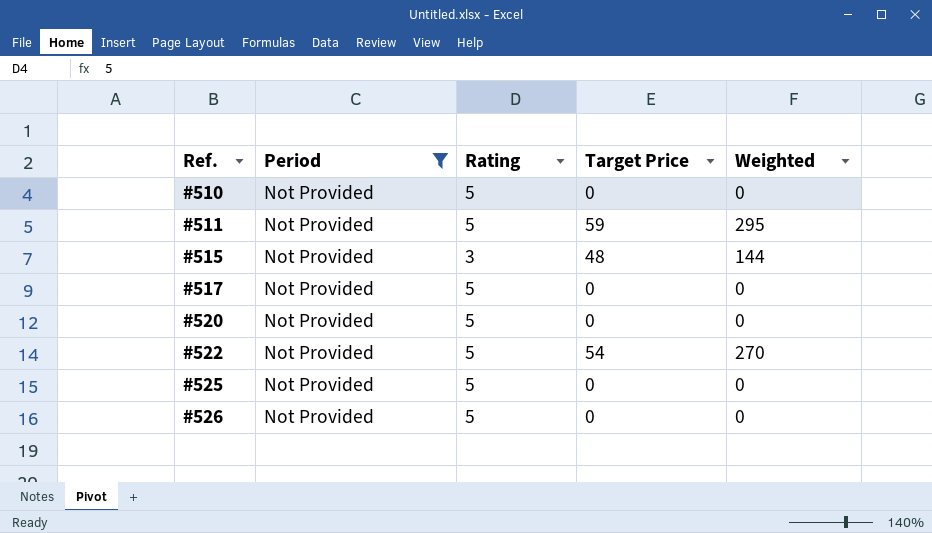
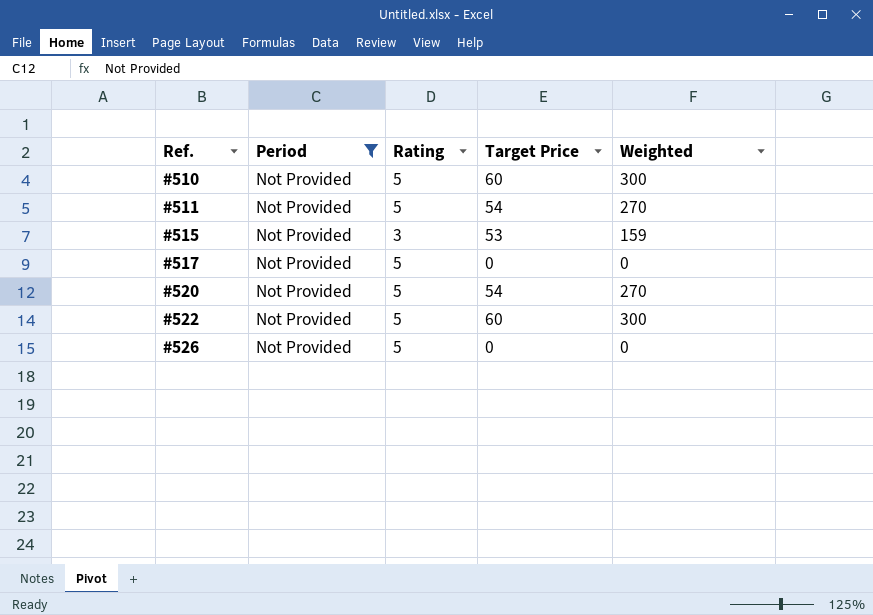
row #525: Not Provided | 5 | 0 | 0 -> none
#510 | Target Price: 0 -> 60
#510 | Weighted: 0 -> 300
#511 | Target Price: 59 -> 54
#511 | Weighted: 295 -> 270
#515 | Target Price: 48 -> 53
#515 | Weighted: 144 -> 159
#520 | Target Price: 0 -> 54
#520 | Weighted: 0 -> 270
#522 | Target Price: 54 -> 60
#522 | Weighted: 270 -> 300

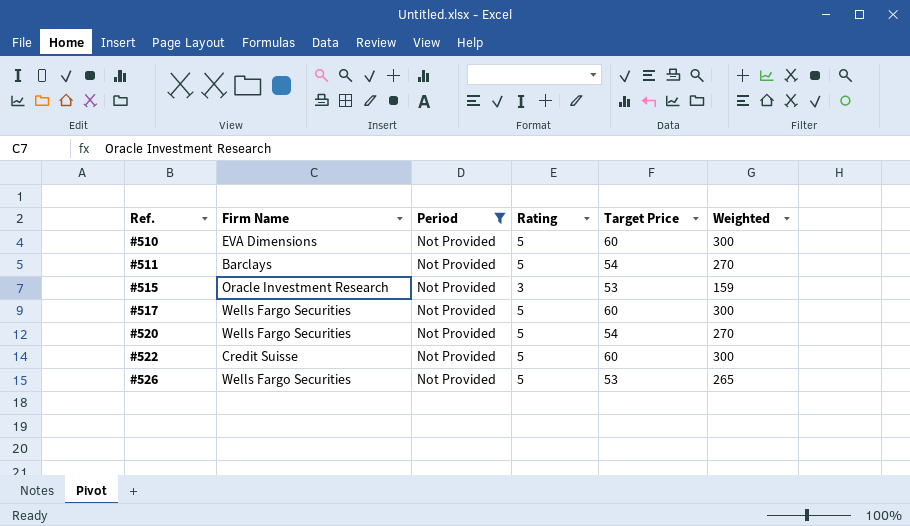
column Firm Name | position: none -> 2
#517 | Target Price: 0 -> 60
#517 | Weighted: 0 -> 300
#526 | Target Price: 0 -> 53
#526 | Weighted: 0 -> 265

